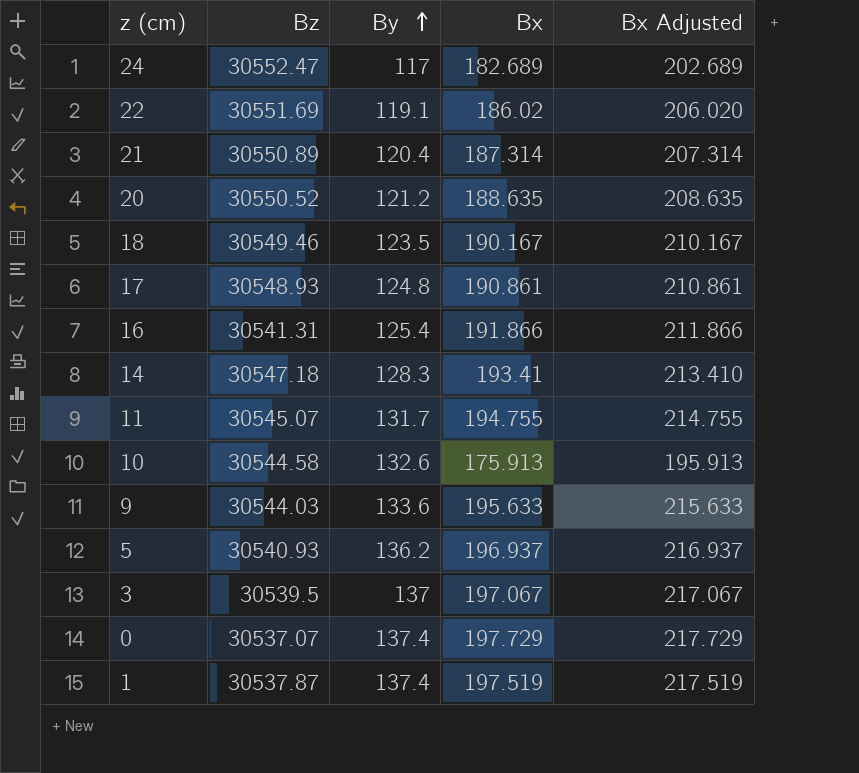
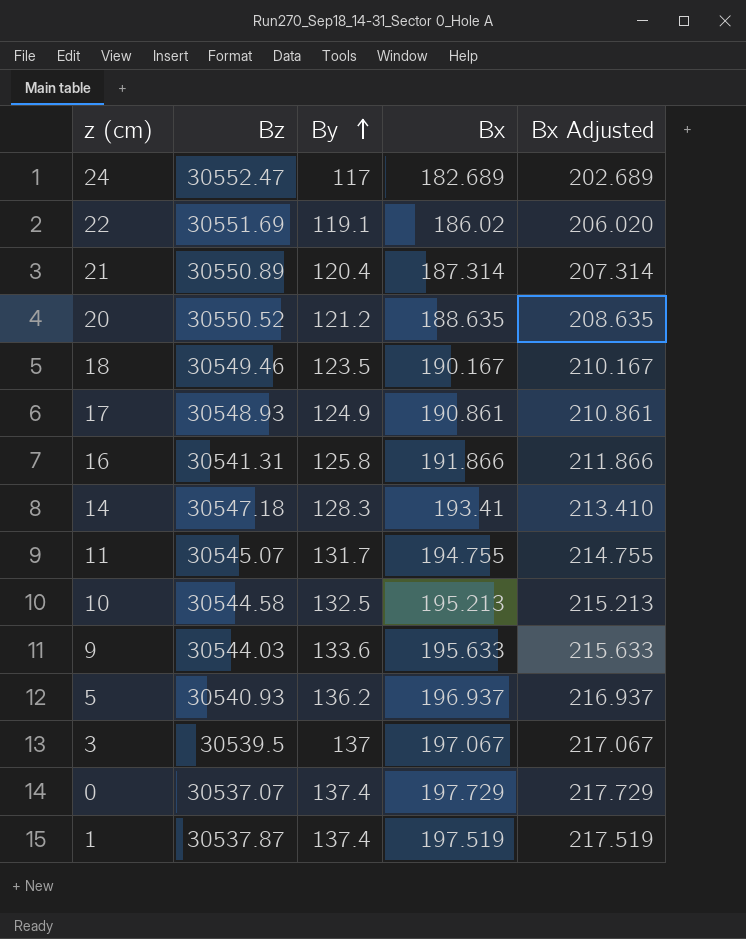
17 | By: 124.8 -> 124.9
16 | By: 125.4 -> 125.8
10 | By: 132.6 -> 132.5
10 | Bx: 175.913 -> 195.213
10 | Bx Adjusted: 195.913 -> 215.213

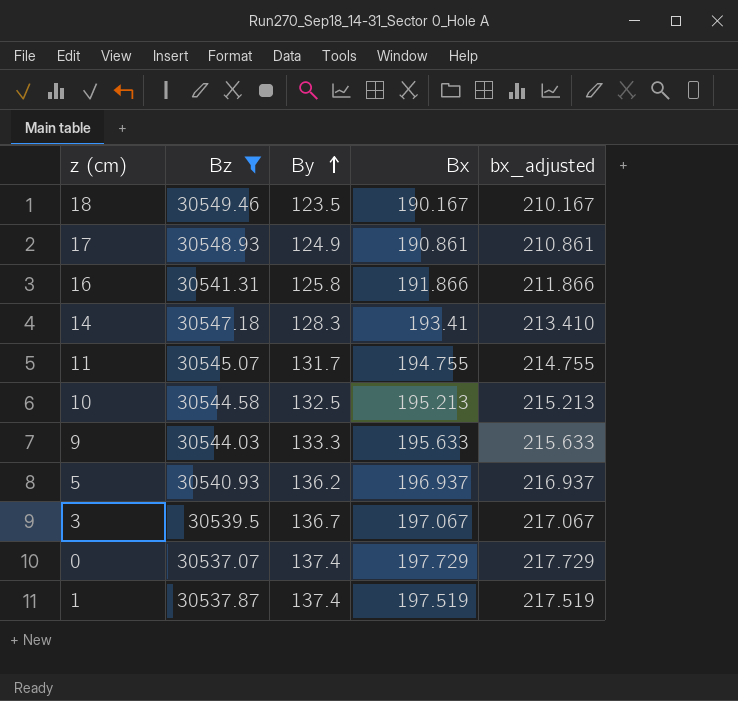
filter: none -> Bz <= 30549.46
column name: Bx Adjusted -> bx_adjusted
9 | By: 133.6 -> 133.3
3 | By: 137 -> 136.7

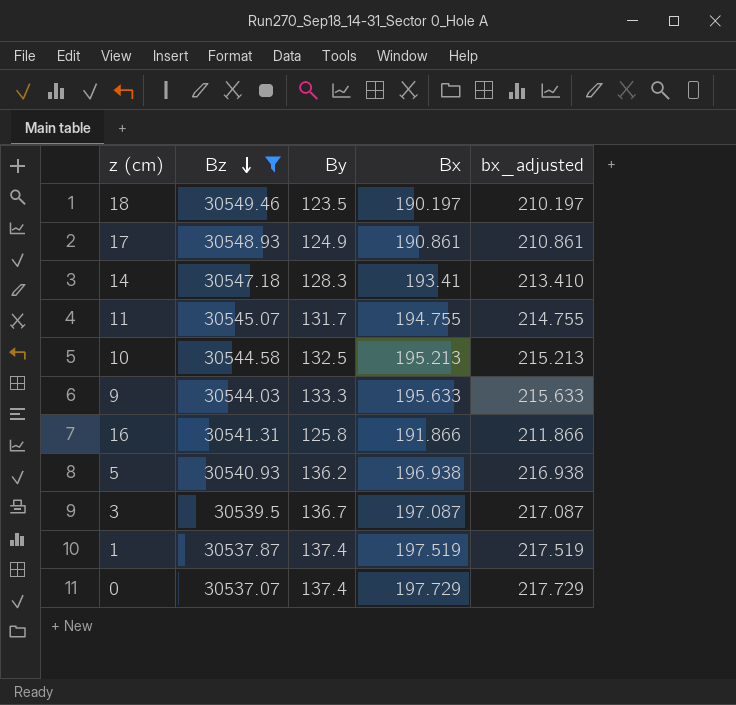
row order: By ascending -> Bz descending
18 | Bx: 190.167 -> 190.197
18 | bx_adjusted: 210.167 -> 210.197
5 | Bx: 196.937 -> 196.938
5 | bx_adjusted: 216.937 -> 216.938
3 | Bx: 197.067 -> 197.087
3 | bx_adjusted: 217.067 -> 217.087

